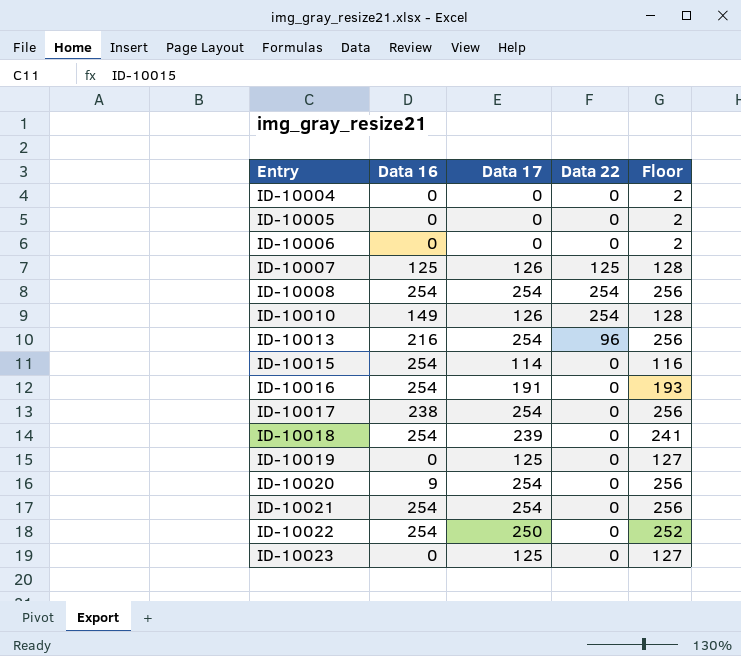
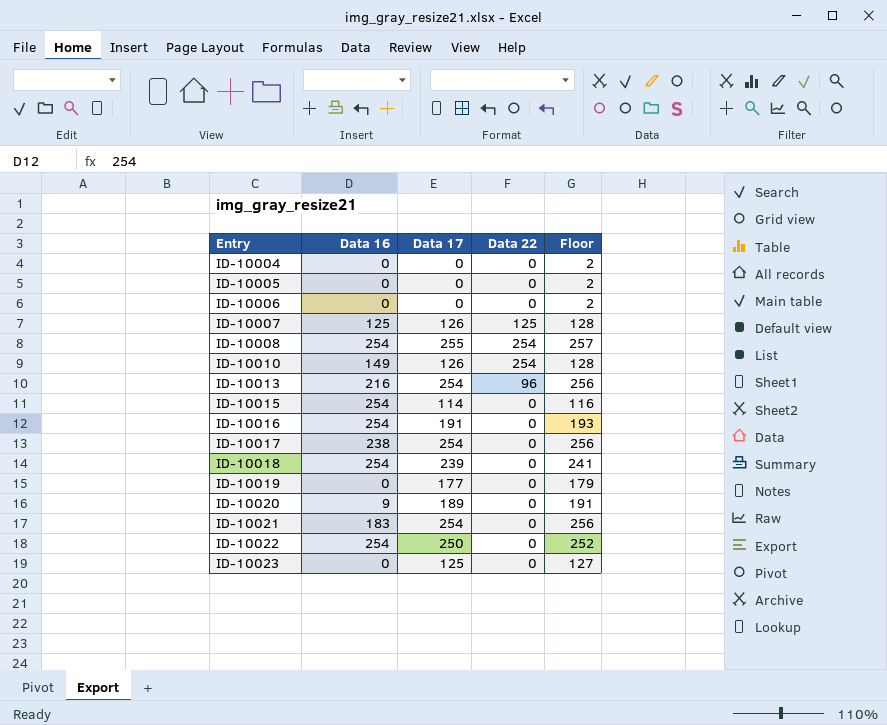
ID-10008 | Data 17: 254 -> 255
ID-10008 | Floor: 256 -> 257
ID-10019 | Data 17: 125 -> 177
ID-10019 | Floor: 127 -> 179
ID-10020 | Data 17: 254 -> 189
ID-10020 | Floor: 256 -> 191
ID-10021 | Data 16: 254 -> 183

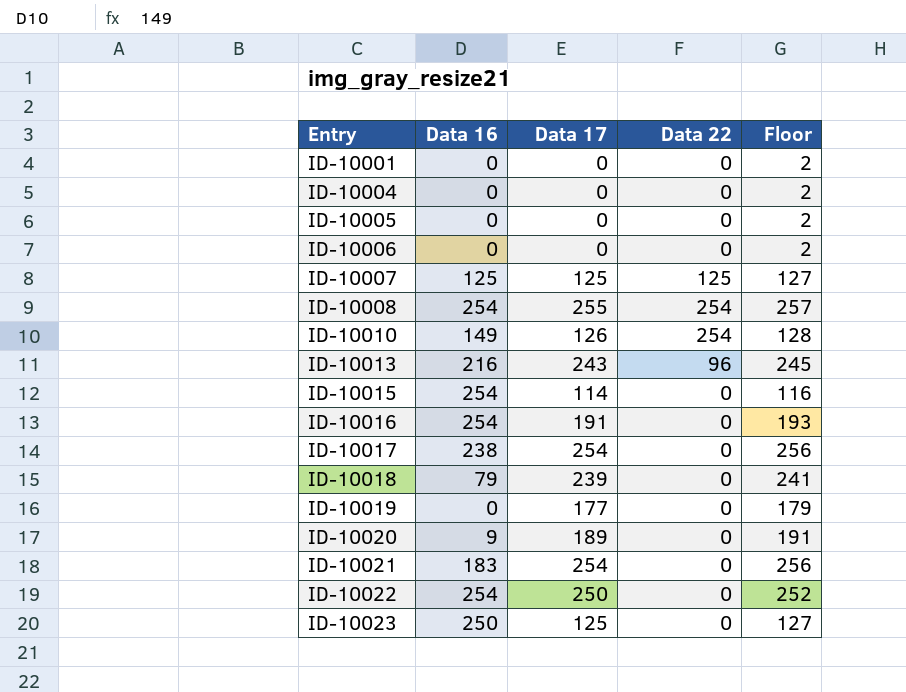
row ID-10001: none -> 0 | 0 | 0 | 2
ID-10007 | Data 17: 126 -> 125
ID-10007 | Floor: 128 -> 127
ID-10013 | Data 17: 254 -> 243
ID-10013 | Floor: 256 -> 245
ID-10018 | Data 16: 254 -> 79
ID-10023 | Data 16: 0 -> 250

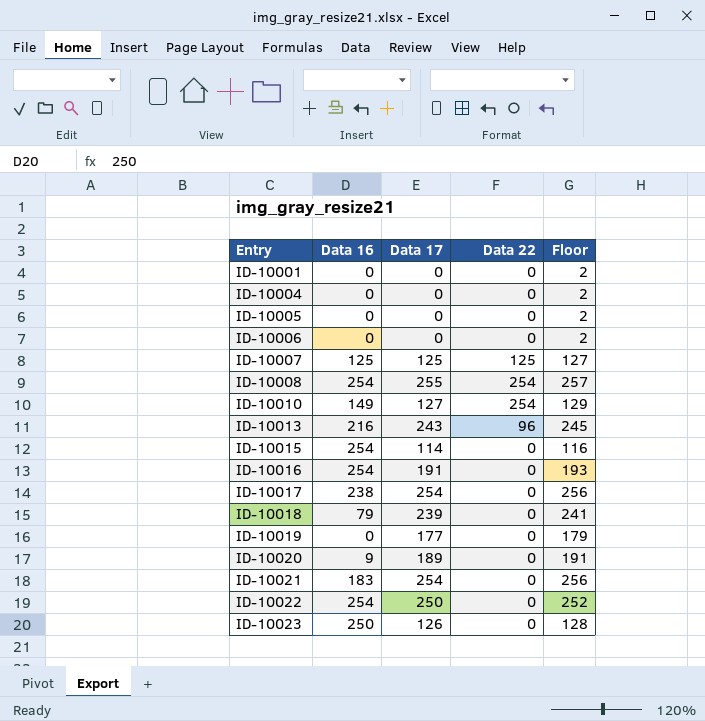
ID-10010 | Data 17: 126 -> 127
ID-10010 | Floor: 128 -> 129
ID-10023 | Data 17: 125 -> 126
ID-10023 | Floor: 127 -> 128

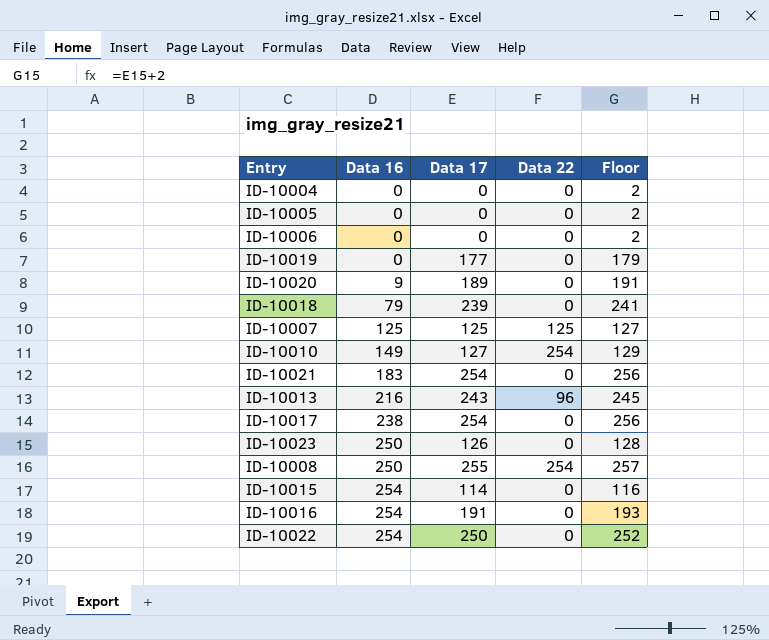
row order: Entry ascending -> Data 16 ascending
row ID-10001: 0 | 0 | 0 | 2 -> none
ID-10008 | Data 16: 254 -> 250

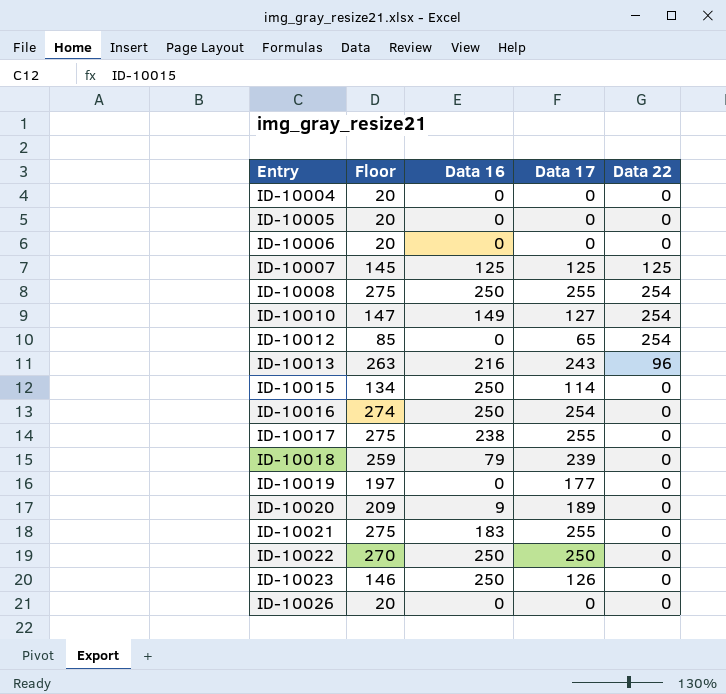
row order: Data 16 ascending -> Entry ascending
column Floor | formula: [Data 17] + 2 -> [Data 17] + 20
column Floor | position: 5 -> 2
row ID-10012: none -> 85 | 0 | 65 | 254
ID-10015 | Data 16: 254 -> 250
ID-10016 | Data 16: 254 -> 250
ID-10016 | Data 17: 191 -> 254
ID-10017 | Data 17: 254 -> 255
ID-10021 | Data 17: 254 -> 255
ID-10022 | Data 16: 254 -> 250
row ID-10026: none -> 20 | 0 | 0 | 0

